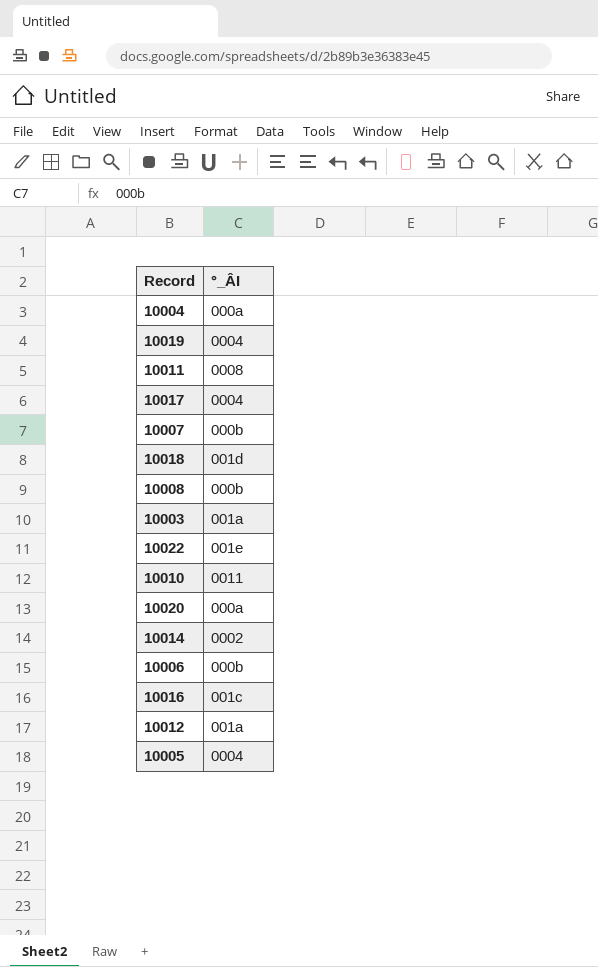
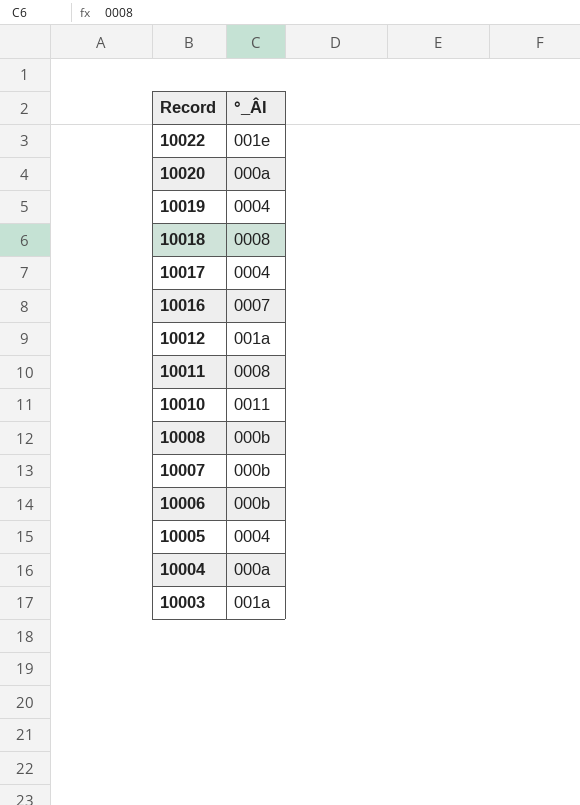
row order: none -> Record descending
row 10014: 0002 -> none
10018 | °_ÂI: 001d -> 0008
10016 | °_ÂI: 001c -> 0007

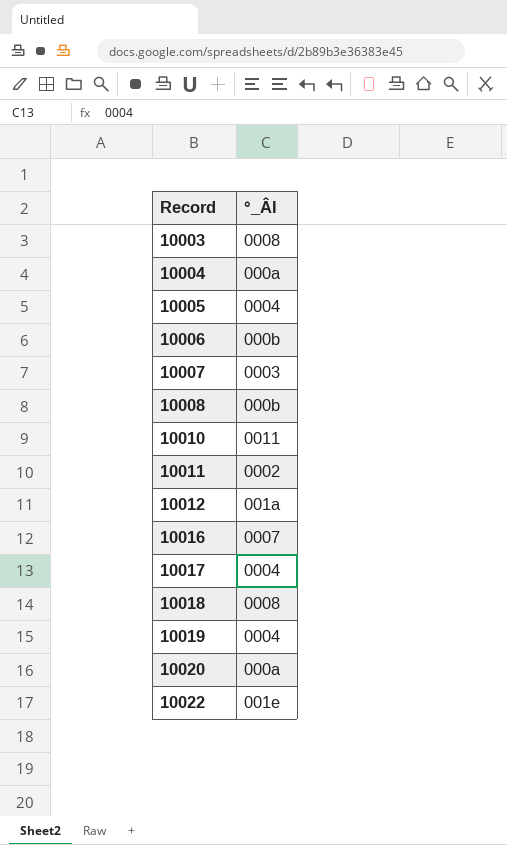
row order: Record descending -> Record ascending
10003 | °_ÂI: 001a -> 0008
10007 | °_ÂI: 000b -> 0003
10011 | °_ÂI: 0008 -> 0002

